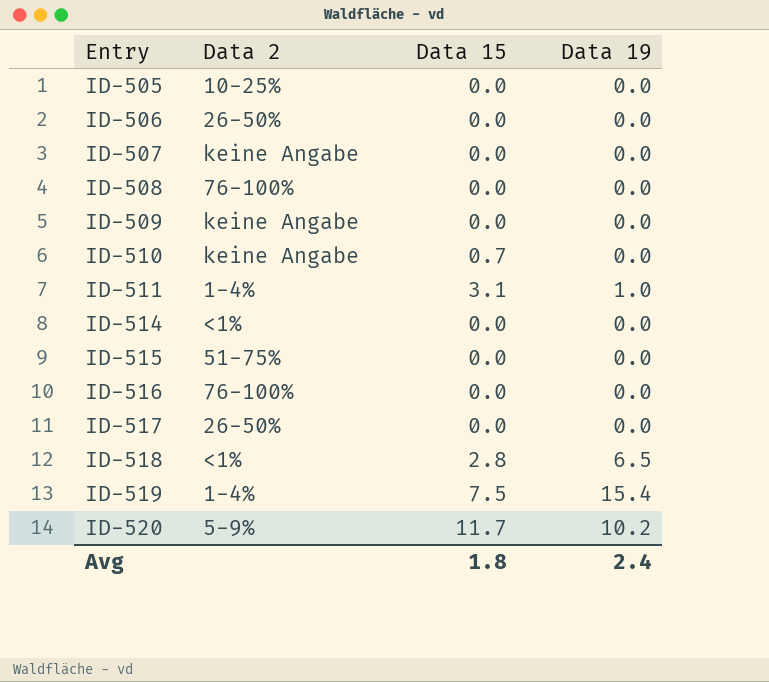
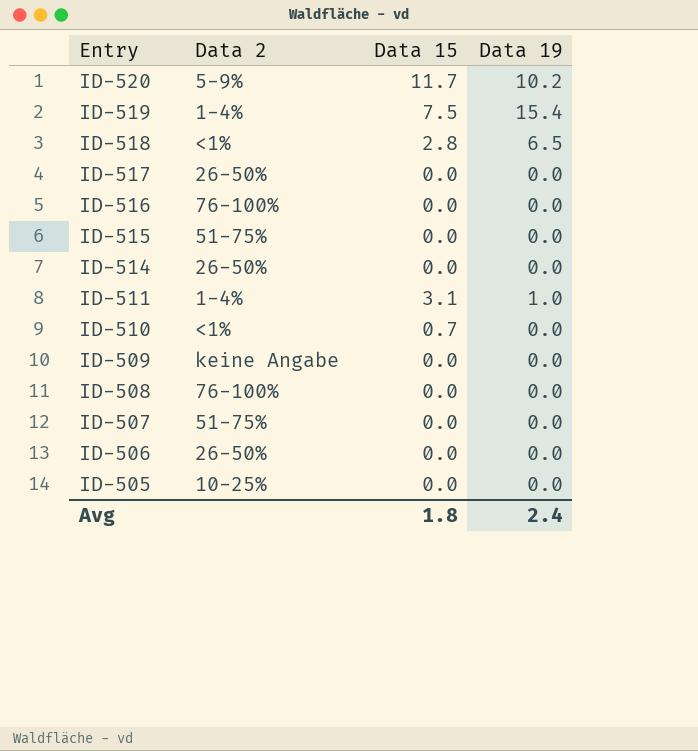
row order: Entry ascending -> Entry descending
ID-514 | Data 2: <1% -> 26-50%
ID-510 | Data 2: keine Angabe -> <1%
ID-507 | Data 2: keine Angabe -> 51-75%

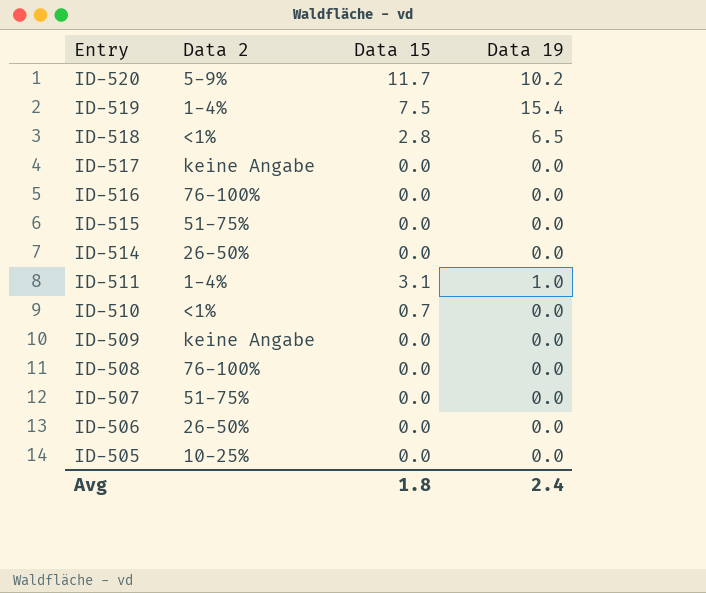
ID-517 | Data 2: 26-50% -> keine Angabe

